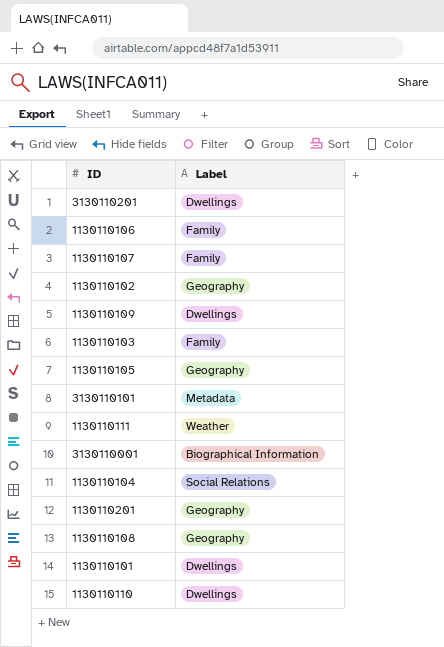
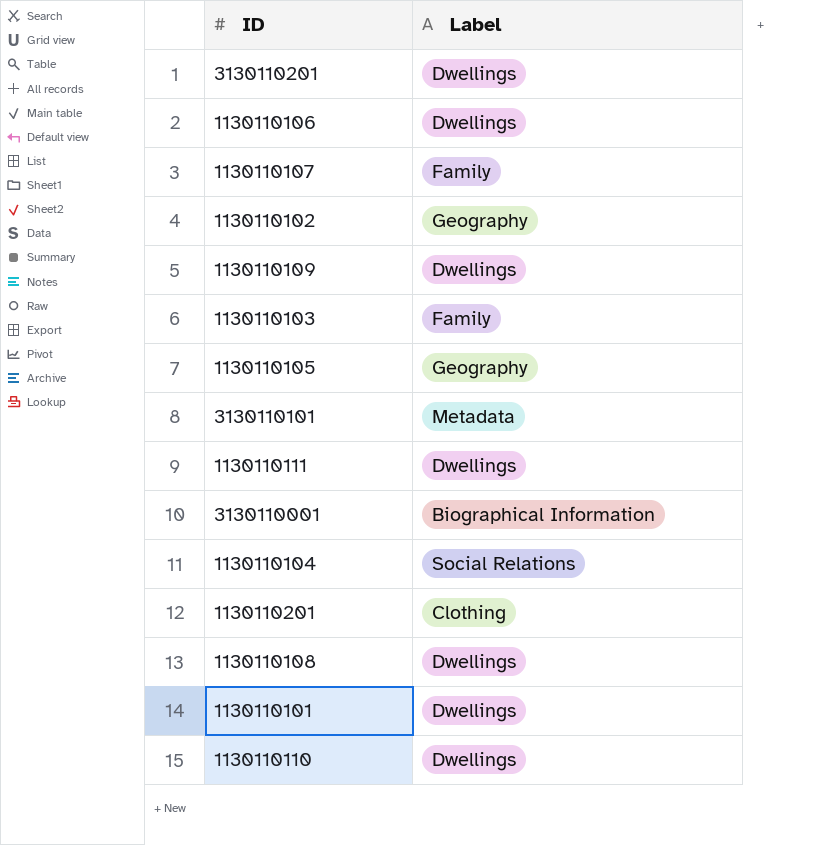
1130110106 | Label: Family -> Dwellings
1130110111 | Label: Weather -> Dwellings
1130110201 | Label: Geography -> Clothing
1130110108 | Label: Geography -> Dwellings

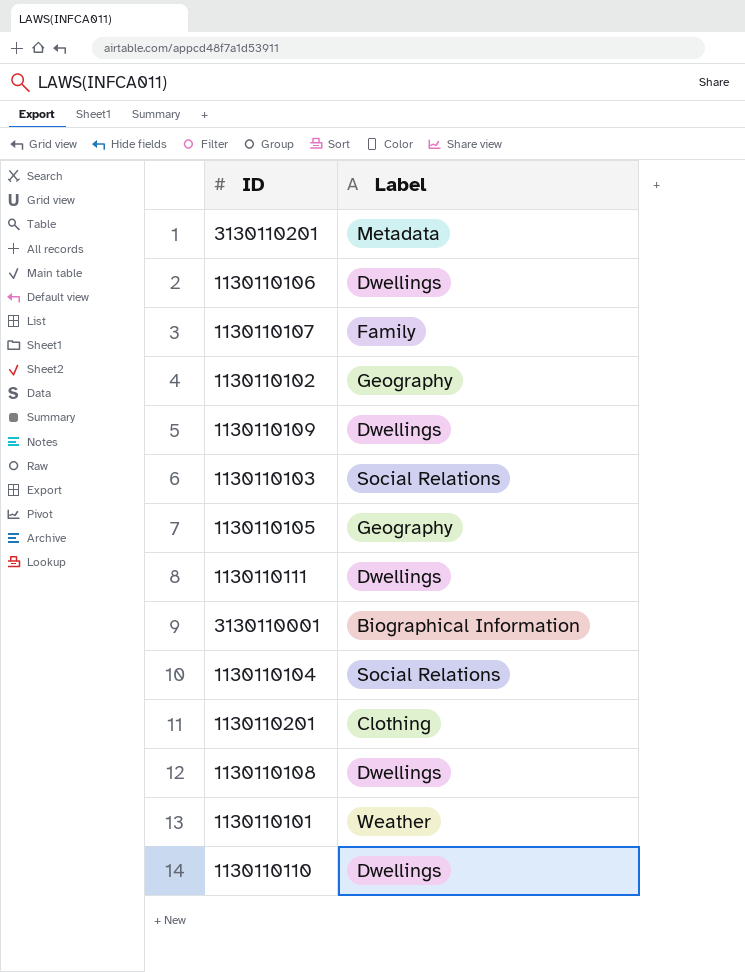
row 3130110101: Metadata -> none
3130110201 | Label: Dwellings -> Metadata
1130110103 | Label: Family -> Social Relations
1130110101 | Label: Dwellings -> Weather

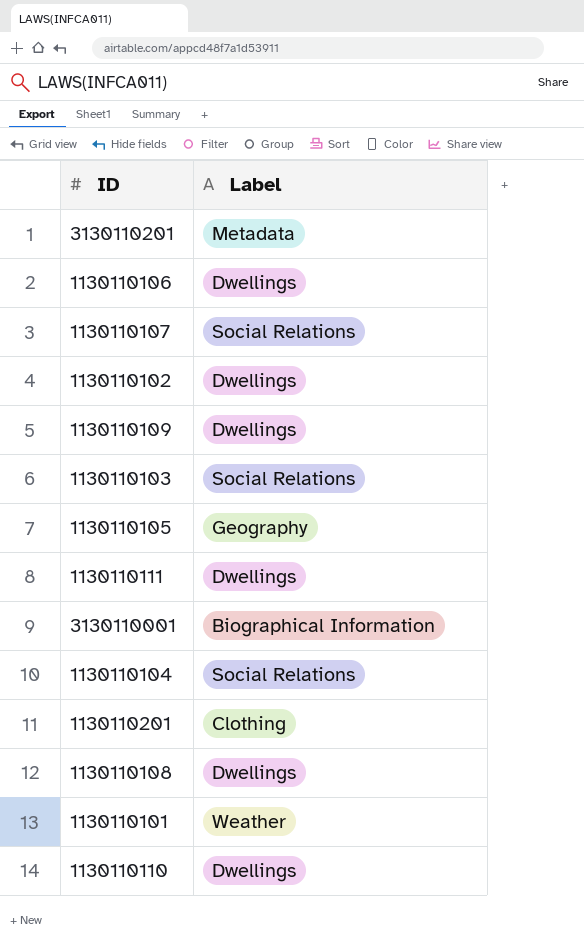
1130110107 | Label: Family -> Social Relations
1130110102 | Label: Geography -> Dwellings

